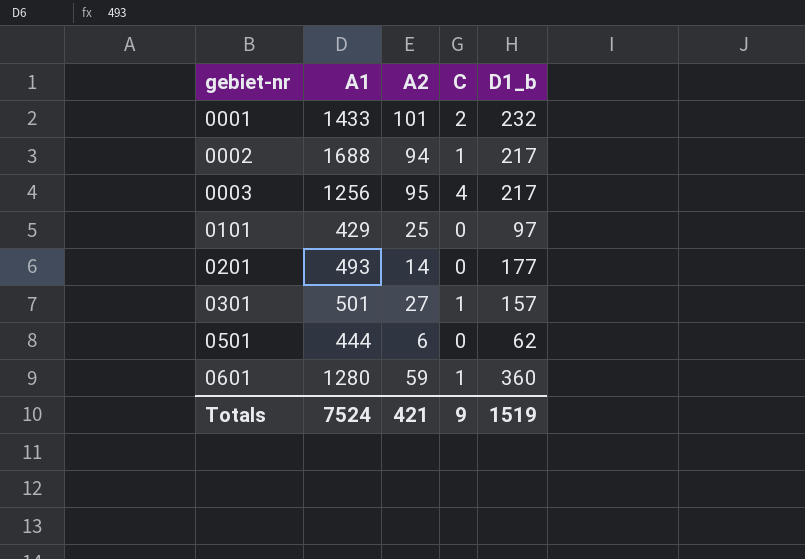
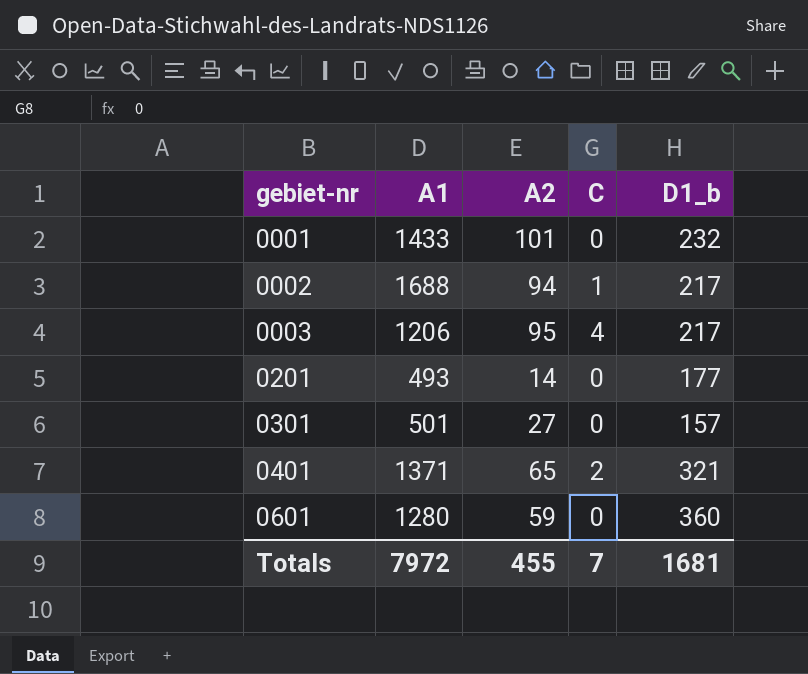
row 0101: 429 | 25 | 0 | 97 -> none
row 0501: 444 | 6 | 0 | 62 -> none
0001 | C: 2 -> 0
0003 | A1: 1256 -> 1206
0301 | C: 1 -> 0
row 0401: none -> 1371 | 65 | 2 | 321
0601 | C: 1 -> 0
Totals | A1: 7524 -> 7972
Totals | A2: 421 -> 455
Totals | C: 9 -> 7
Totals | D1_b: 1519 -> 1681

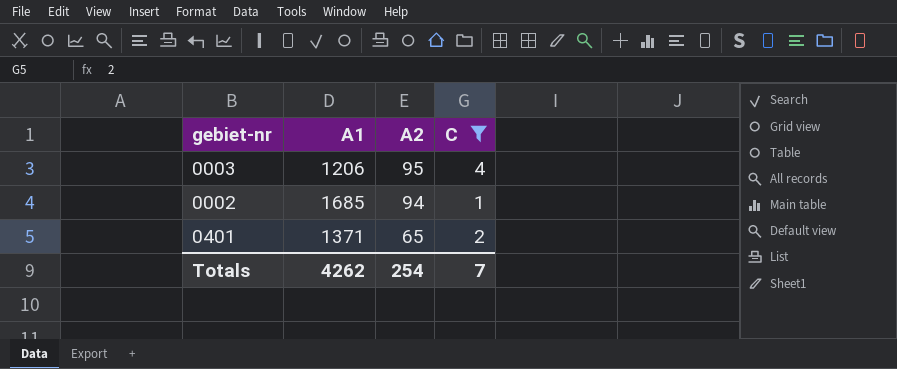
filter: none -> C != 0
row order: gebiet-nr ascending -> A2 descending
column D1_b | position: 5 -> none
0002 | A1: 1688 -> 1685
Totals | A1: 7972 -> 4262
Totals | A2: 455 -> 254

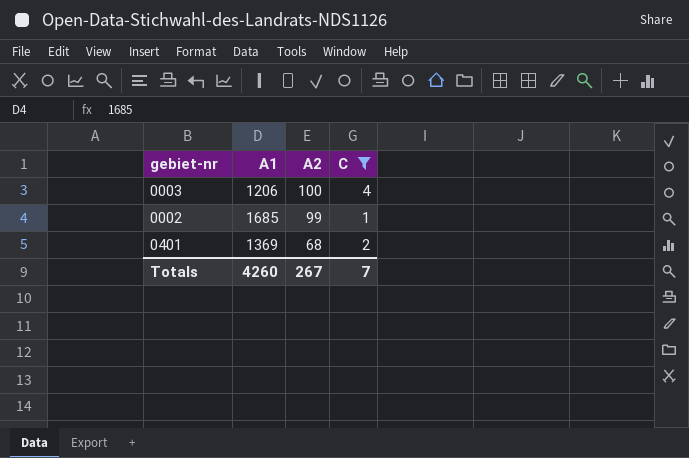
0003 | A2: 95 -> 100
0002 | A2: 94 -> 99
0401 | A1: 1371 -> 1369
0401 | A2: 65 -> 68
Totals | A1: 4262 -> 4260
Totals | A2: 254 -> 267

